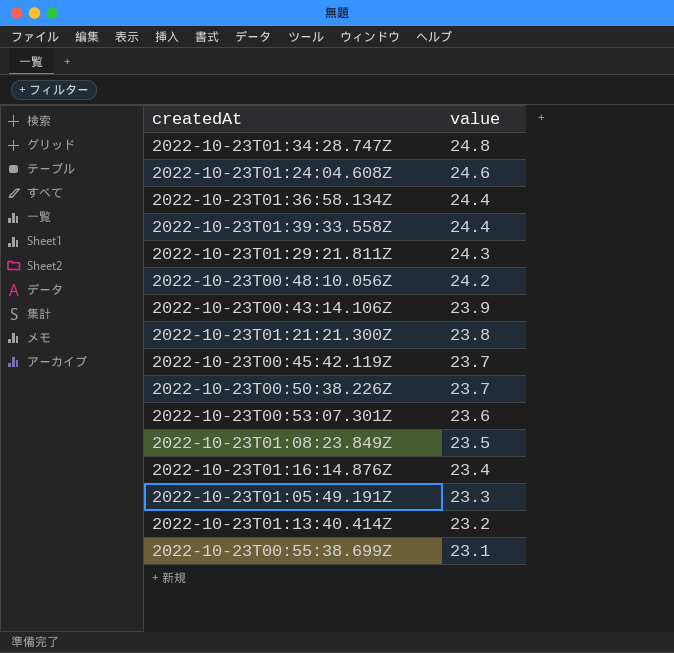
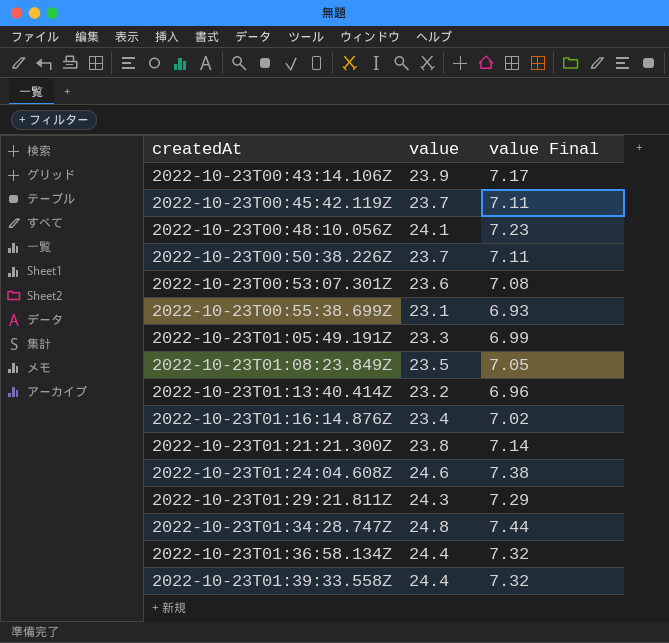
row order: value descending -> createdAt ascending
column value Final | formula: none -> [value] * 0.3
2022-10-23T00:48:10.056Z | value: 24.2 -> 24.1

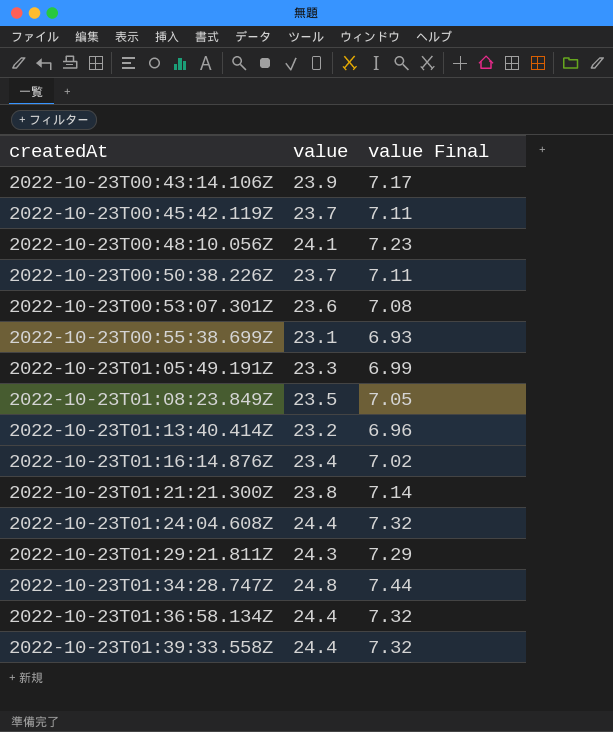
2022-10-23T01:24:04.608Z | value: 24.6 -> 24.4
2022-10-23T01:24:04.608Z | value Final: 7.38 -> 7.32

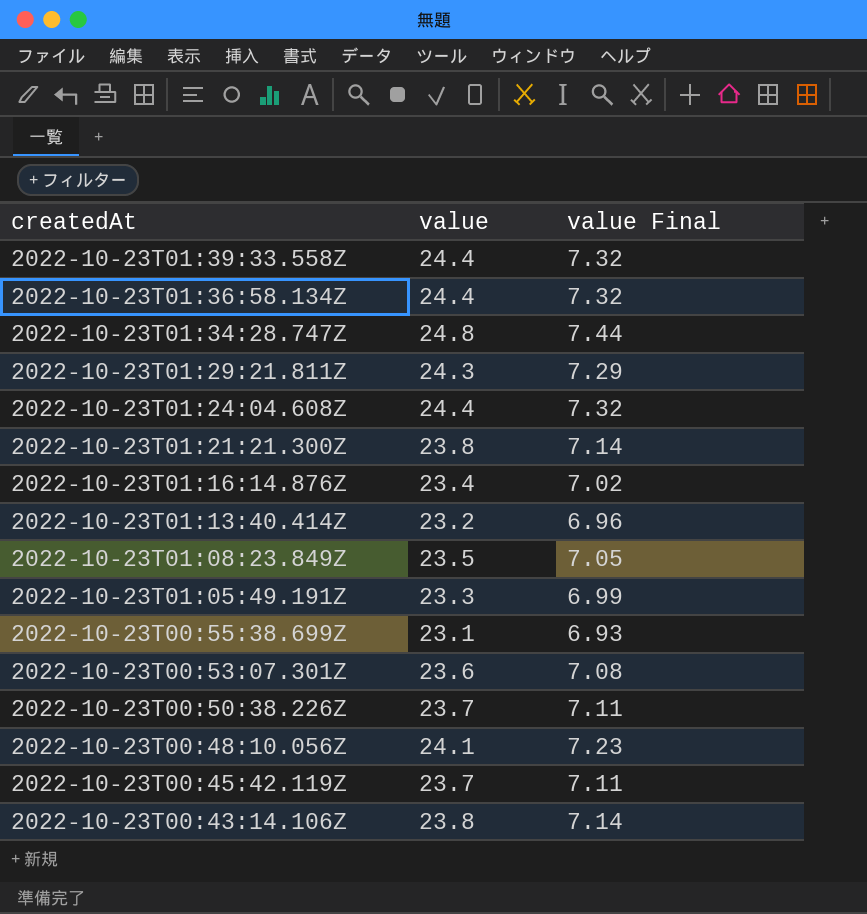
row order: createdAt ascending -> createdAt descending
2022-10-23T00:43:14.106Z | value: 23.9 -> 23.8
2022-10-23T00:43:14.106Z | value Final: 7.17 -> 7.14

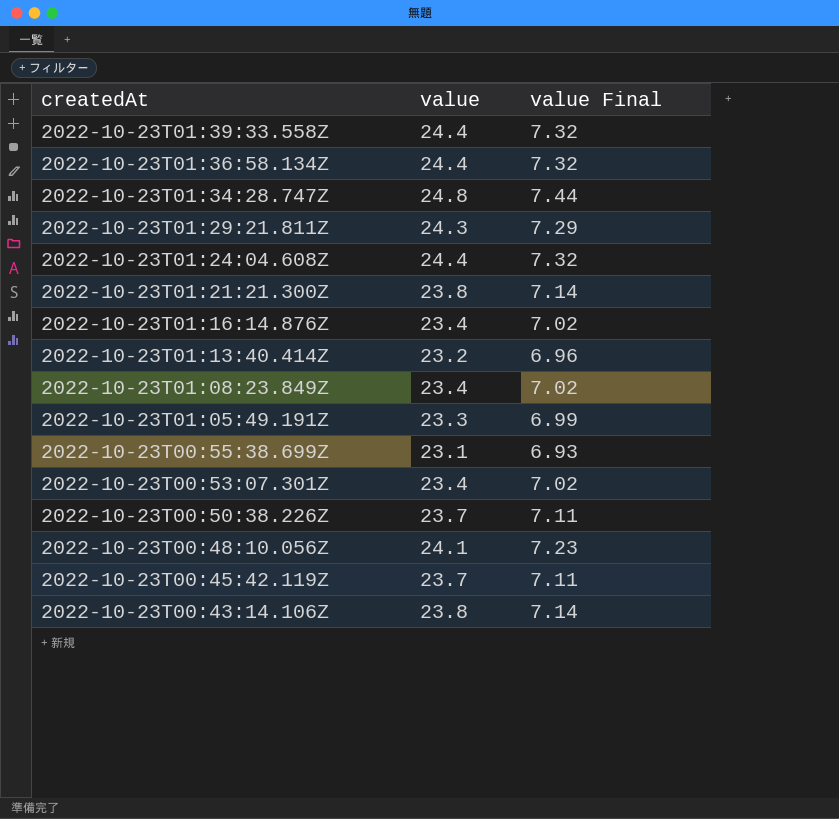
2022-10-23T01:08:23.849Z | value: 23.5 -> 23.4
2022-10-23T01:08:23.849Z | value Final: 7.05 -> 7.02
2022-10-23T00:53:07.301Z | value: 23.6 -> 23.4
2022-10-23T00:53:07.301Z | value Final: 7.08 -> 7.02

